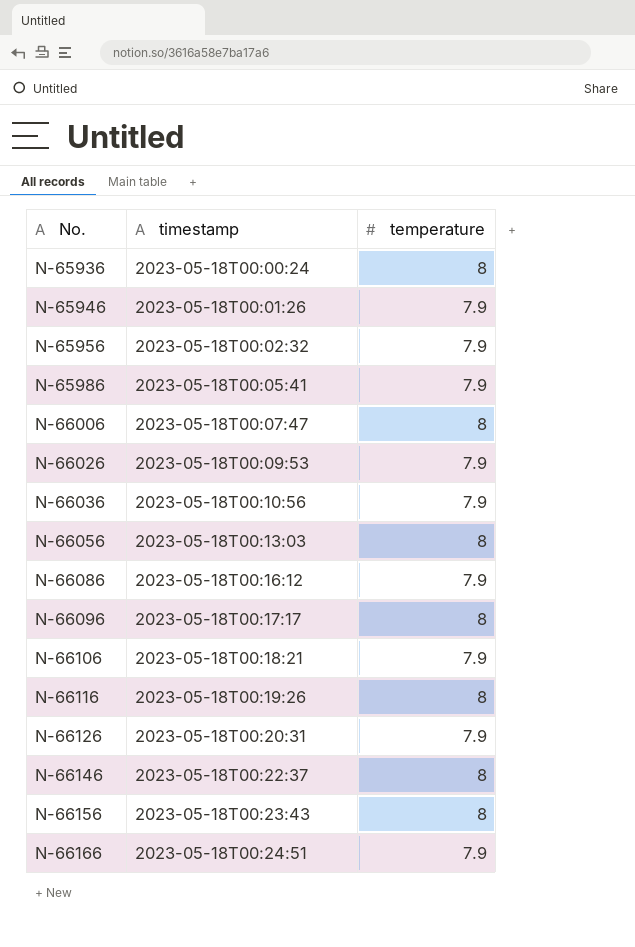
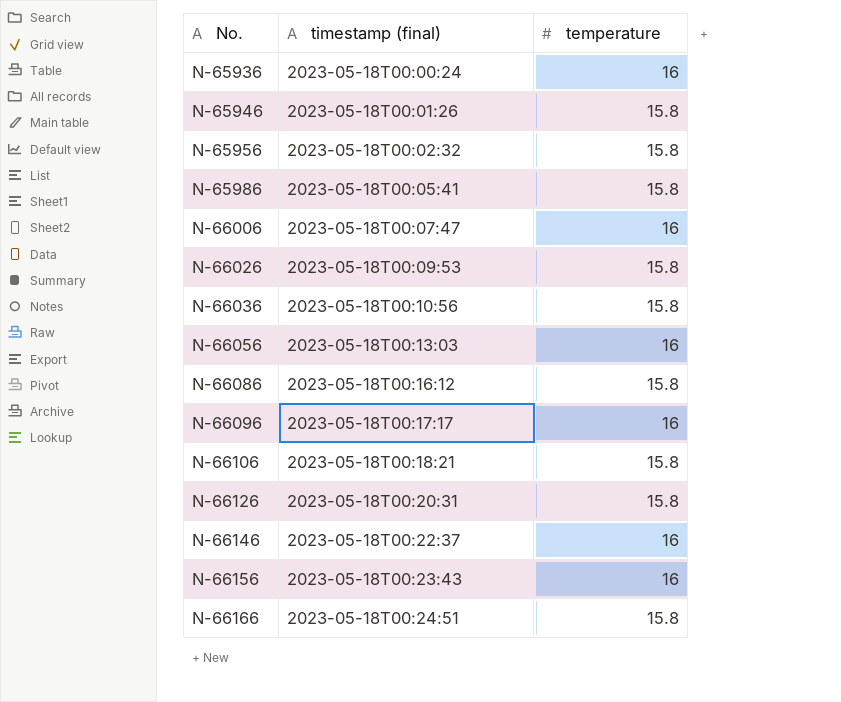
column name: timestamp -> timestamp (final)
row N-66116: 2023-05-18T00:19:26 | 8 -> none
N-65936 | temperature: 8 -> 16
N-65946 | temperature: 7.9 -> 15.8
N-65956 | temperature: 7.9 -> 15.8
N-65986 | temperature: 7.9 -> 15.8
N-66006 | temperature: 8 -> 16
N-66026 | temperature: 7.9 -> 15.8
N-66036 | temperature: 7.9 -> 15.8
N-66056 | temperature: 8 -> 16
N-66086 | temperature: 7.9 -> 15.8
N-66096 | temperature: 8 -> 16
N-66106 | temperature: 7.9 -> 15.8
N-66126 | temperature: 7.9 -> 15.8
N-66146 | temperature: 8 -> 16
N-66156 | temperature: 8 -> 16
N-66166 | temperature: 7.9 -> 15.8

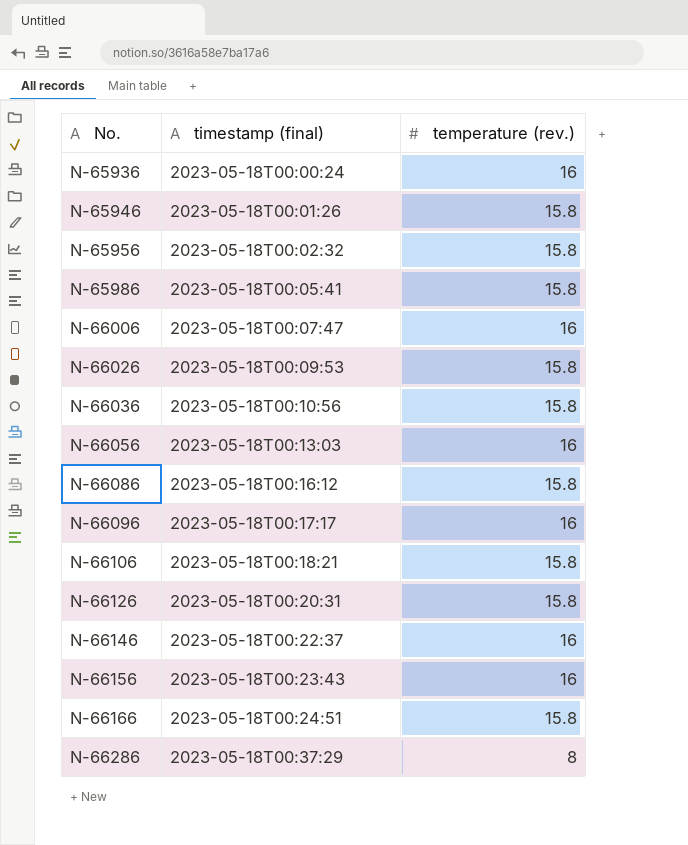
column name: temperature -> temperature (rev.)
row N-66286: none -> 2023-05-18T00:37:29 | 8

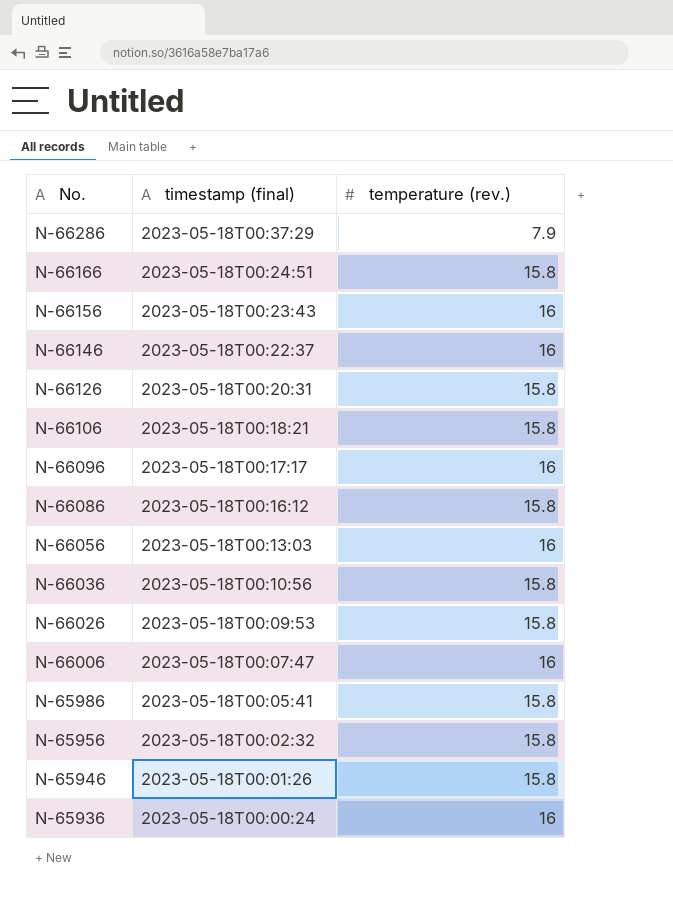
row order: No. ascending -> No. descending
N-66286 | temperature (rev.): 8 -> 7.9

